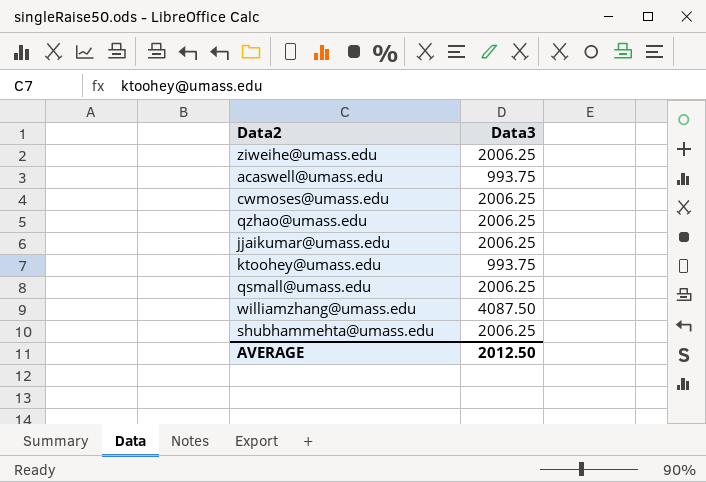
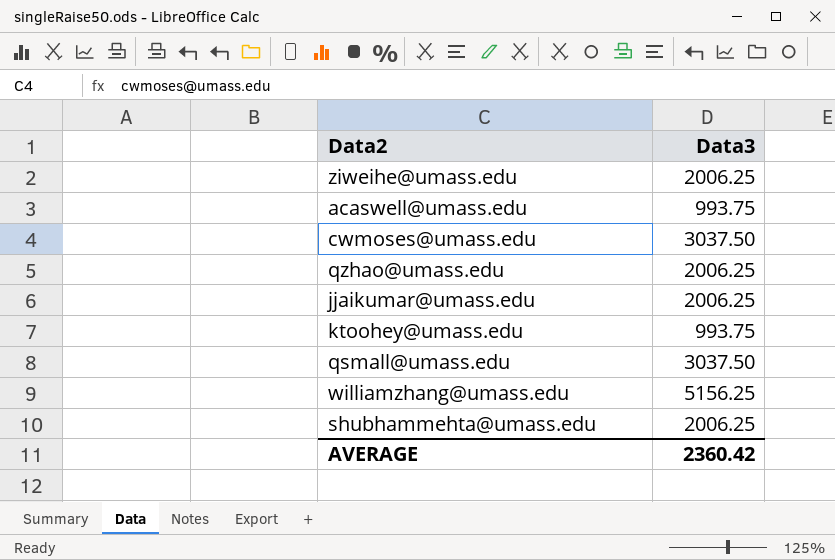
cwmoses@umass.edu | Data3: 2006.25 -> 3037.50
qsmall@umass.edu | Data3: 2006.25 -> 3037.50
williamzhang@umass.edu | Data3: 4087.50 -> 5156.25
AVERAGE | Data3: 2012.50 -> 2360.42

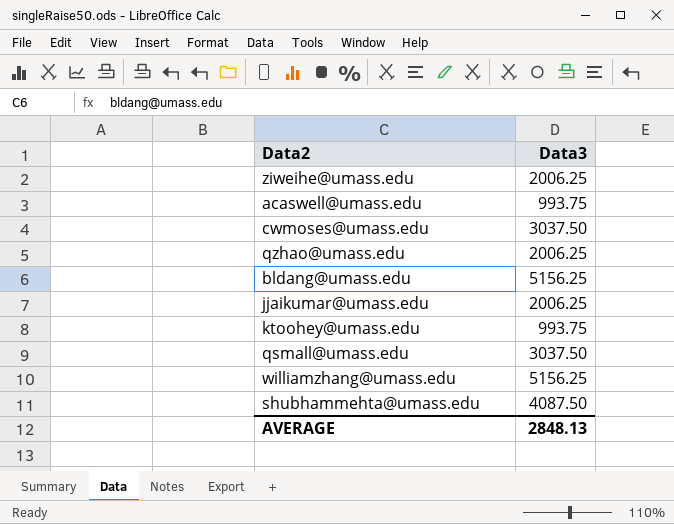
row bldang@umass.edu: none -> 5156.25
shubhammehta@umass.edu | Data3: 2006.25 -> 4087.50
AVERAGE | Data3: 2360.42 -> 2848.13

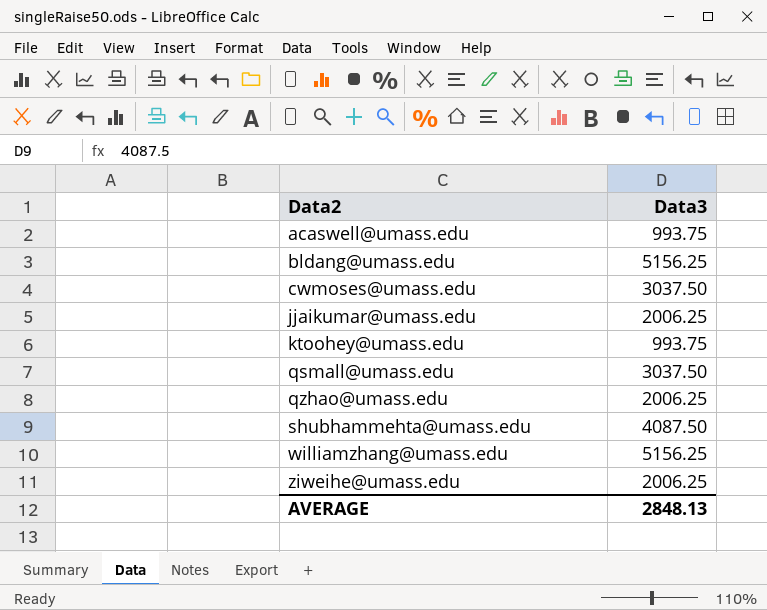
row order: none -> Data2 ascending

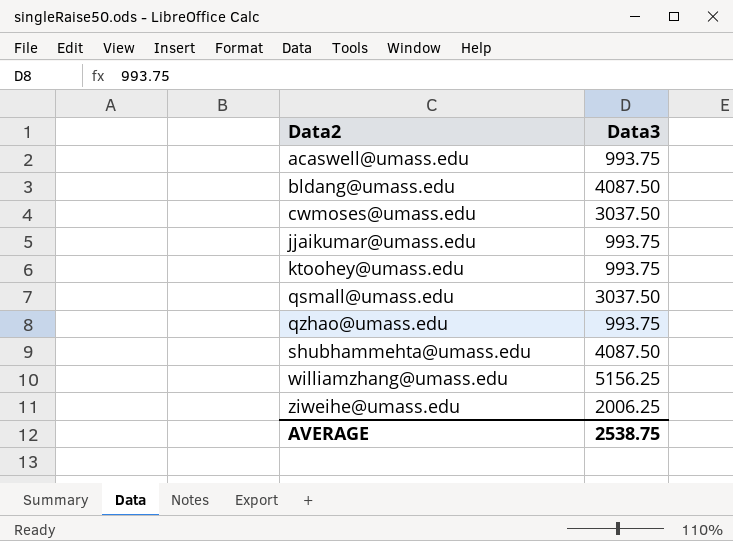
bldang@umass.edu | Data3: 5156.25 -> 4087.50
jjaikumar@umass.edu | Data3: 2006.25 -> 993.75
qzhao@umass.edu | Data3: 2006.25 -> 993.75
AVERAGE | Data3: 2848.13 -> 2538.75

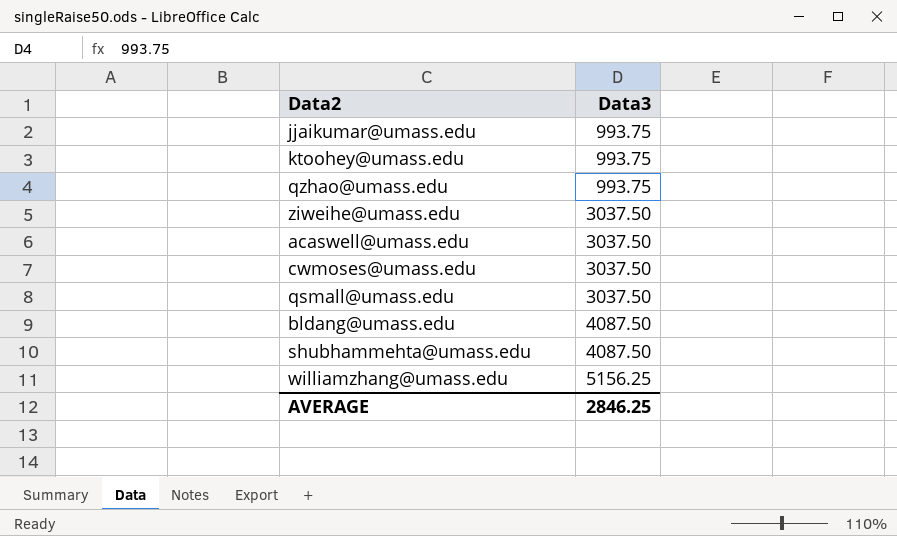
row order: Data2 ascending -> Data3 ascending
ziweihe@umass.edu | Data3: 2006.25 -> 3037.50
acaswell@umass.edu | Data3: 993.75 -> 3037.50
AVERAGE | Data3: 2538.75 -> 2846.25

